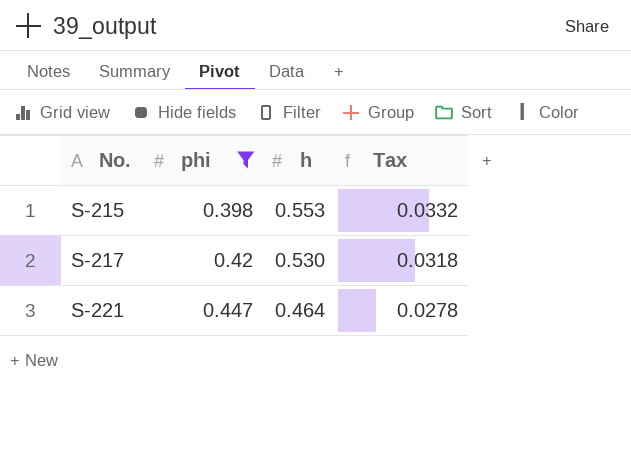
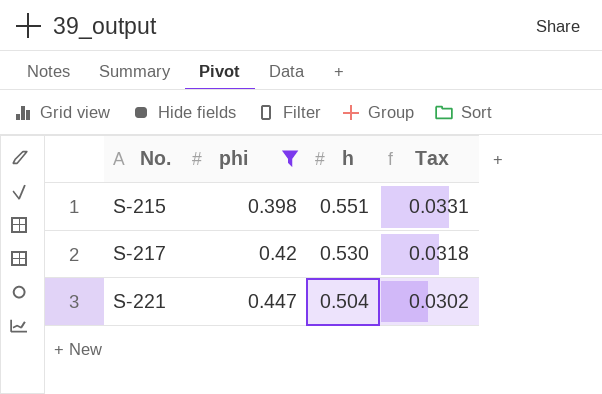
S-215 | h: 0.553 -> 0.551
S-215 | Tax: 0.0332 -> 0.0331
S-221 | h: 0.464 -> 0.504
S-221 | Tax: 0.0278 -> 0.0302

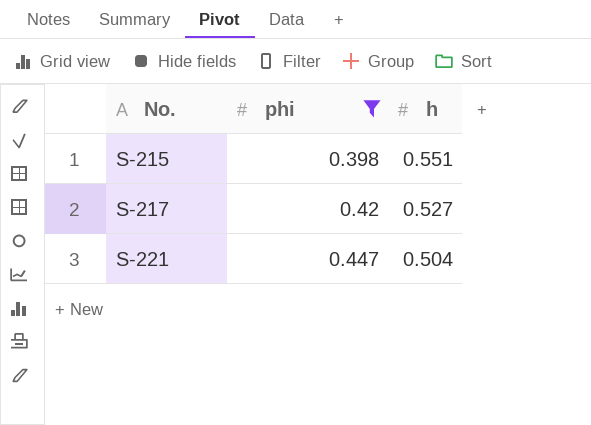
column Tax | formula: [h] * 0.06 -> none
S-217 | h: 0.530 -> 0.527

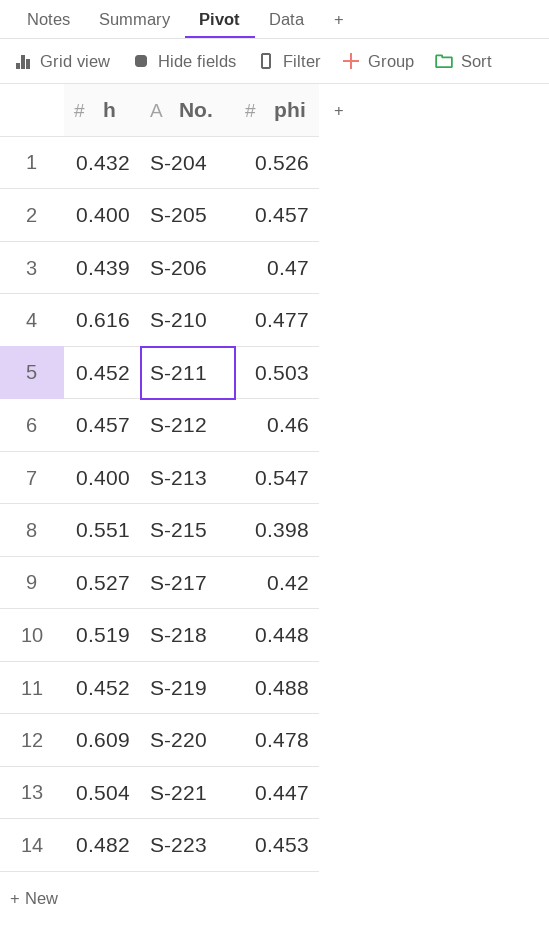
filter: phi <= 0.447 -> none
column h | position: 3 -> 1

